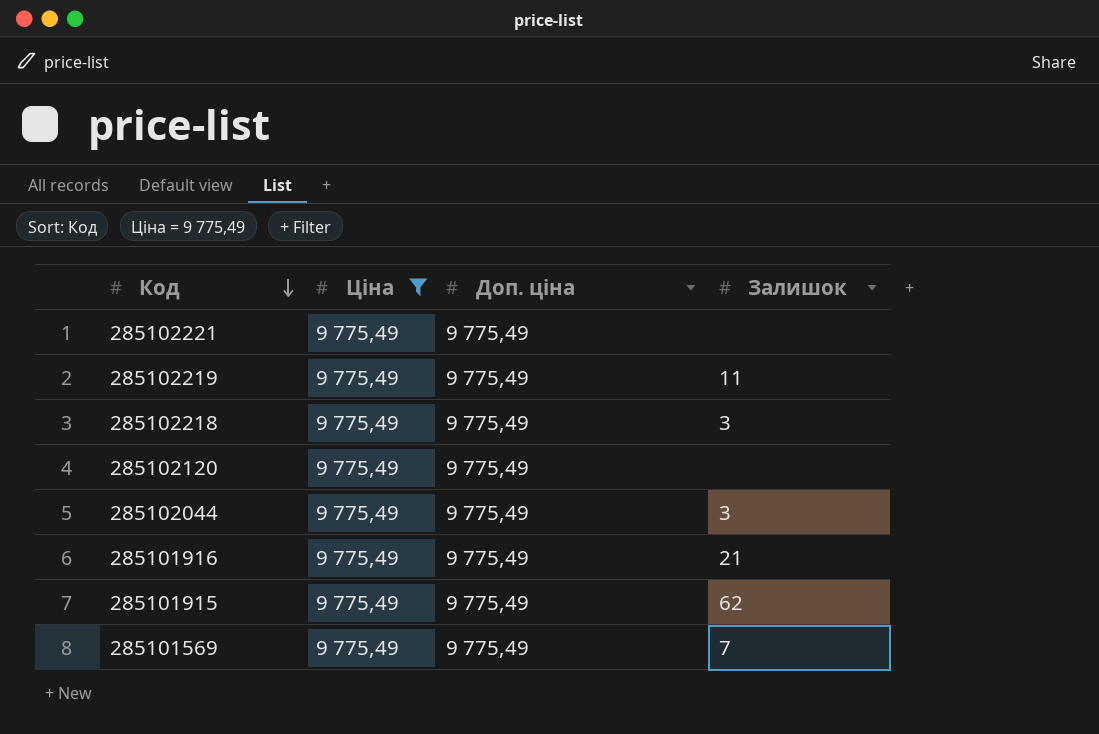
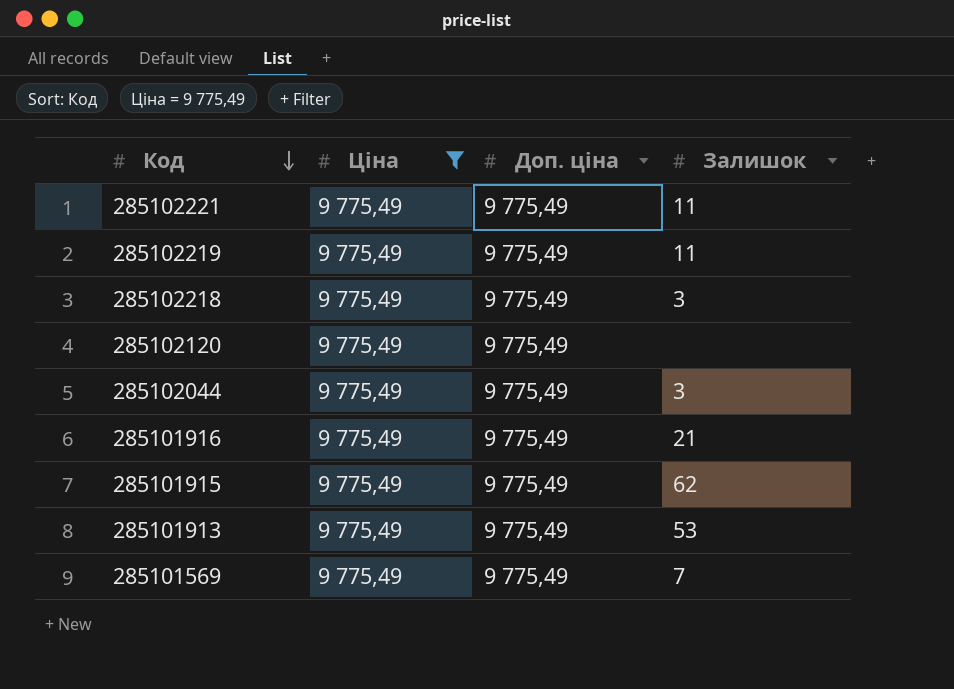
285102221 | Залишок: none -> 11
row 285101913: none -> 9 775,49 | 9 775,49 | 53

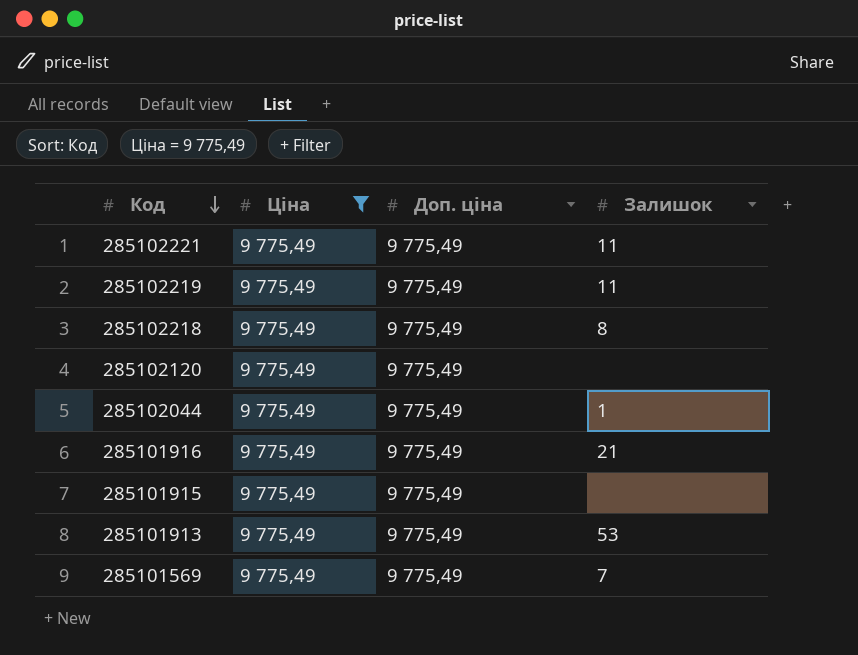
285102218 | Залишок: 3 -> 8
285102044 | Залишок: 3 -> 1
285101915 | Залишок: 62 -> none

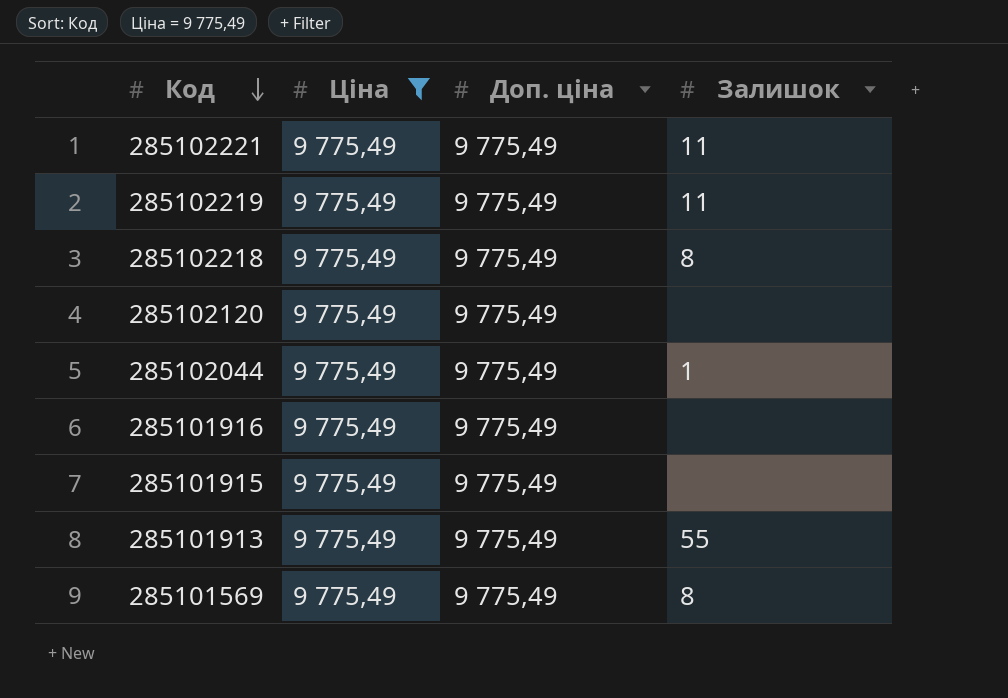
285101916 | Залишок: 21 -> none
285101913 | Залишок: 53 -> 55
285101569 | Залишок: 7 -> 8

